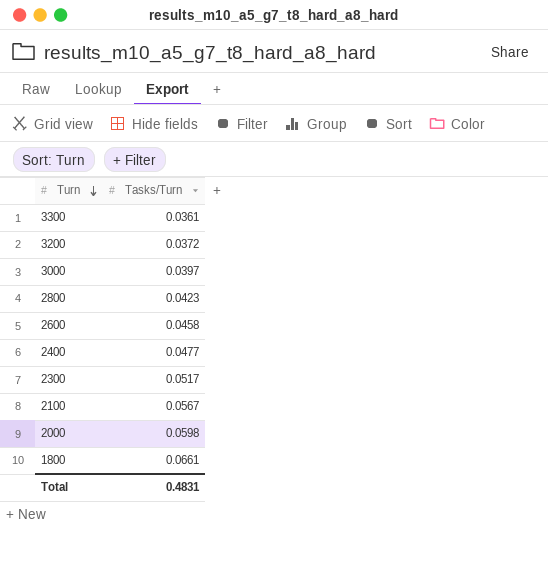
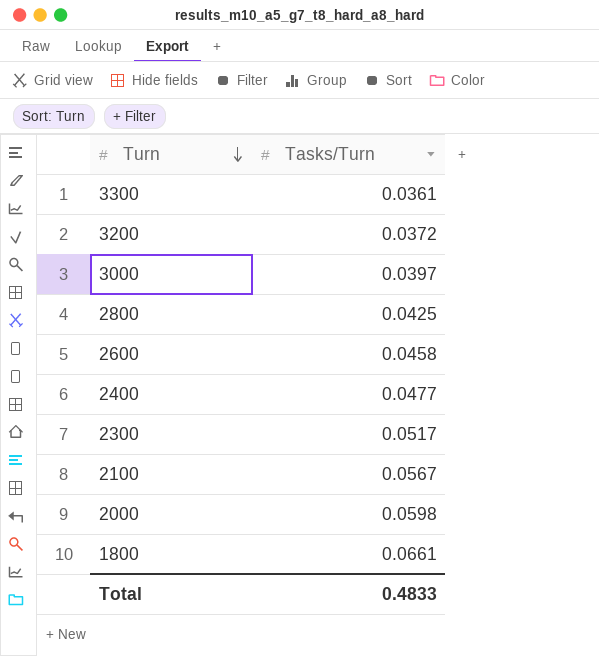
2800 | Tasks/Turn: 0.0423 -> 0.0425
Total | Tasks/Turn: 0.4831 -> 0.4833

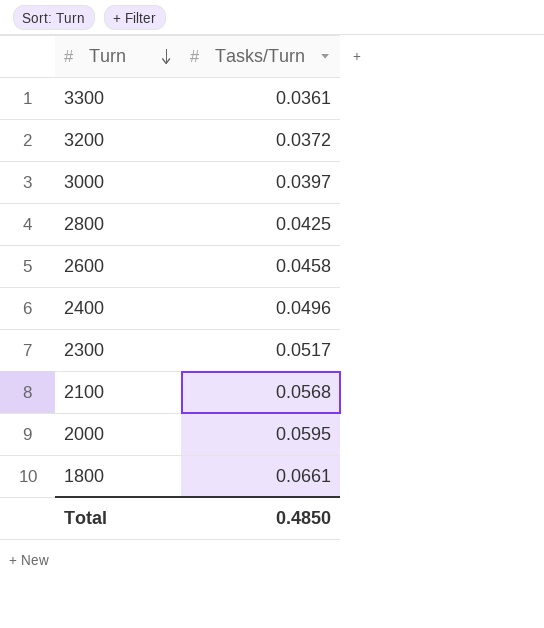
2400 | Tasks/Turn: 0.0477 -> 0.0496
2100 | Tasks/Turn: 0.0567 -> 0.0568
2000 | Tasks/Turn: 0.0598 -> 0.0595
Total | Tasks/Turn: 0.4833 -> 0.4850

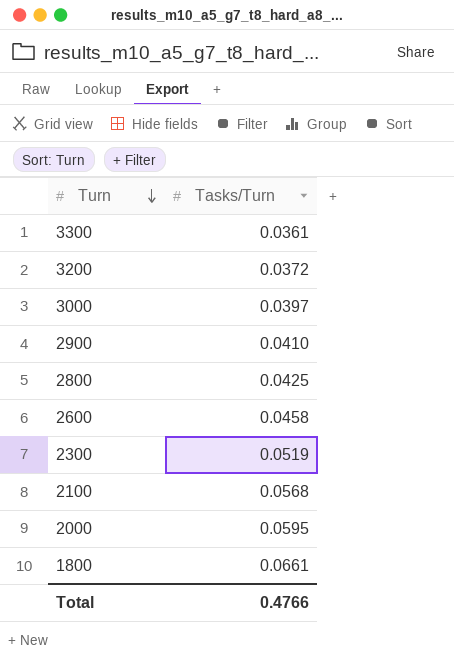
row 2400: 0.0496 -> none
row 2900: none -> 0.0410
2300 | Tasks/Turn: 0.0517 -> 0.0519
Total | Tasks/Turn: 0.4850 -> 0.4766

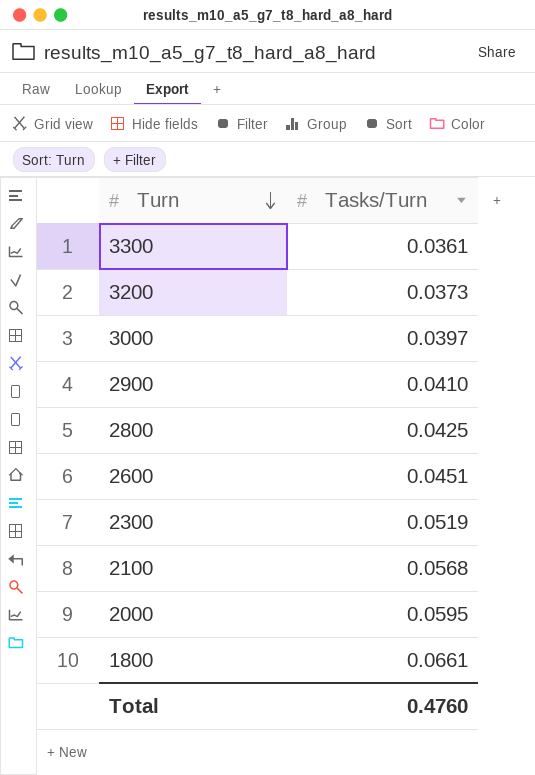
3200 | Tasks/Turn: 0.0372 -> 0.0373
2600 | Tasks/Turn: 0.0458 -> 0.0451
Total | Tasks/Turn: 0.4766 -> 0.4760

